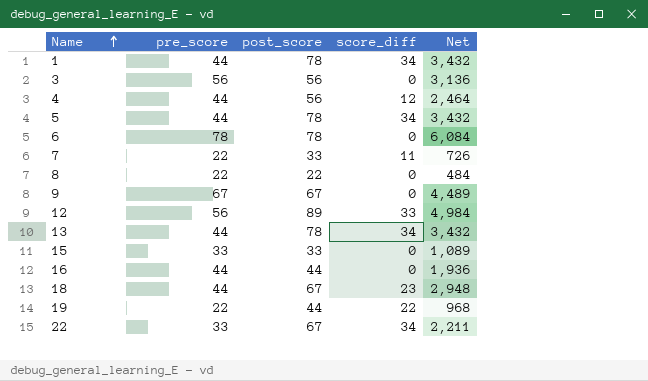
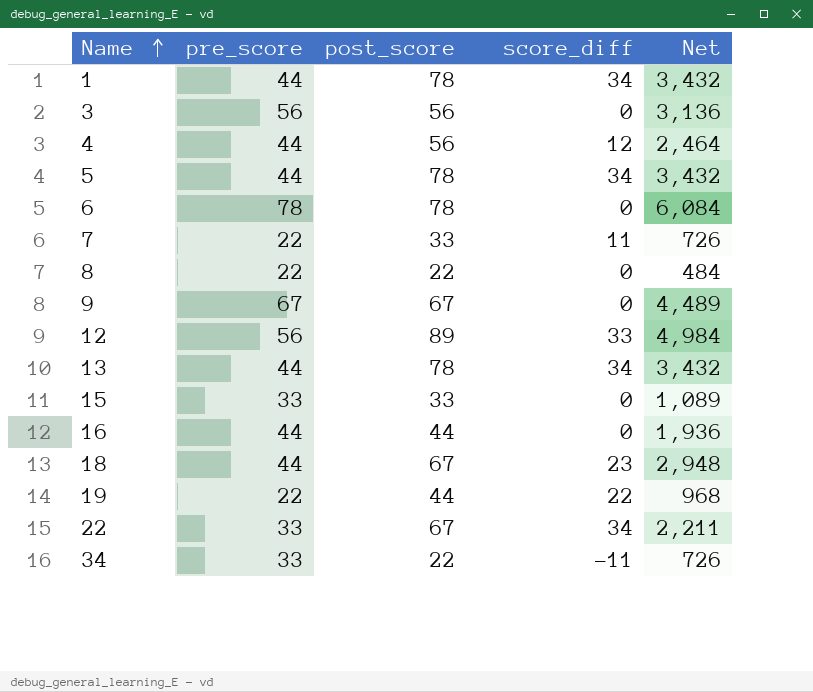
row 34: none -> 33 | 22 | -11 | 726

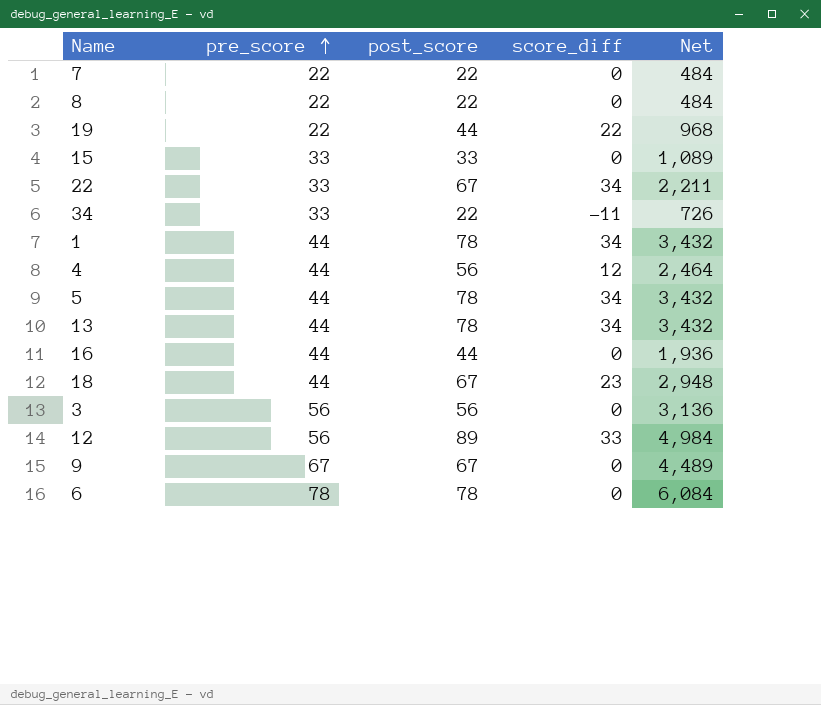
row order: Name ascending -> pre_score ascending
7 | post_score: 33 -> 22
7 | score_diff: 11 -> 0
7 | Net: 726 -> 484

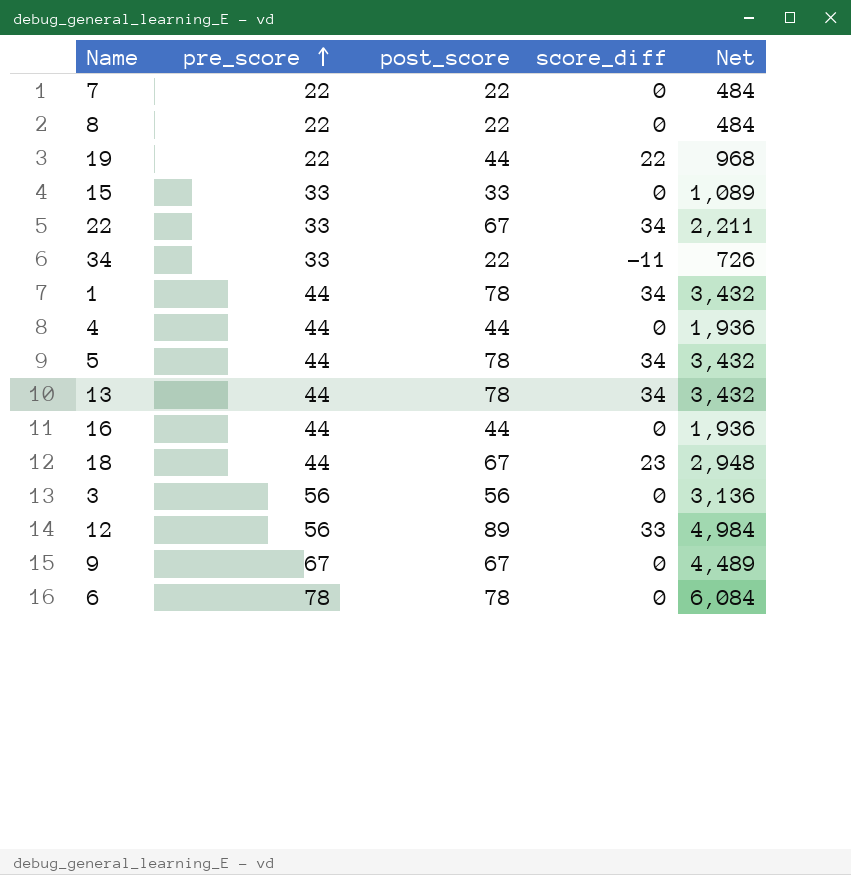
4 | post_score: 56 -> 44
4 | score_diff: 12 -> 0
4 | Net: 2,464 -> 1,936

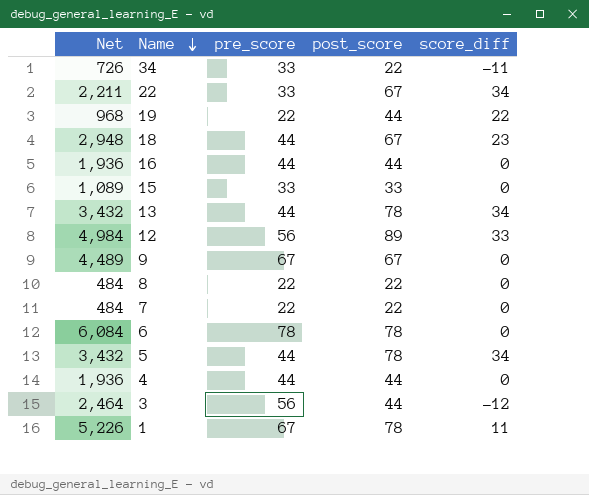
row order: pre_score ascending -> Name descending
column Net | position: 5 -> 1
3 | Net: 3,136 -> 2,464
3 | post_score: 56 -> 44
3 | score_diff: 0 -> -12
1 | Net: 3,432 -> 5,226
1 | pre_score: 44 -> 67
1 | score_diff: 34 -> 11

